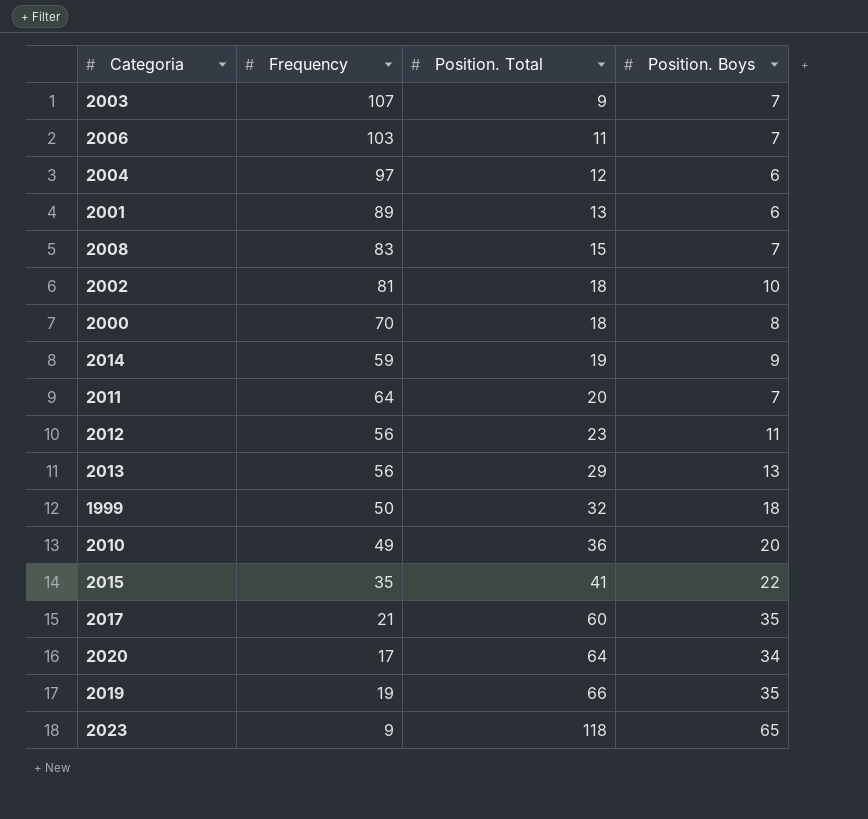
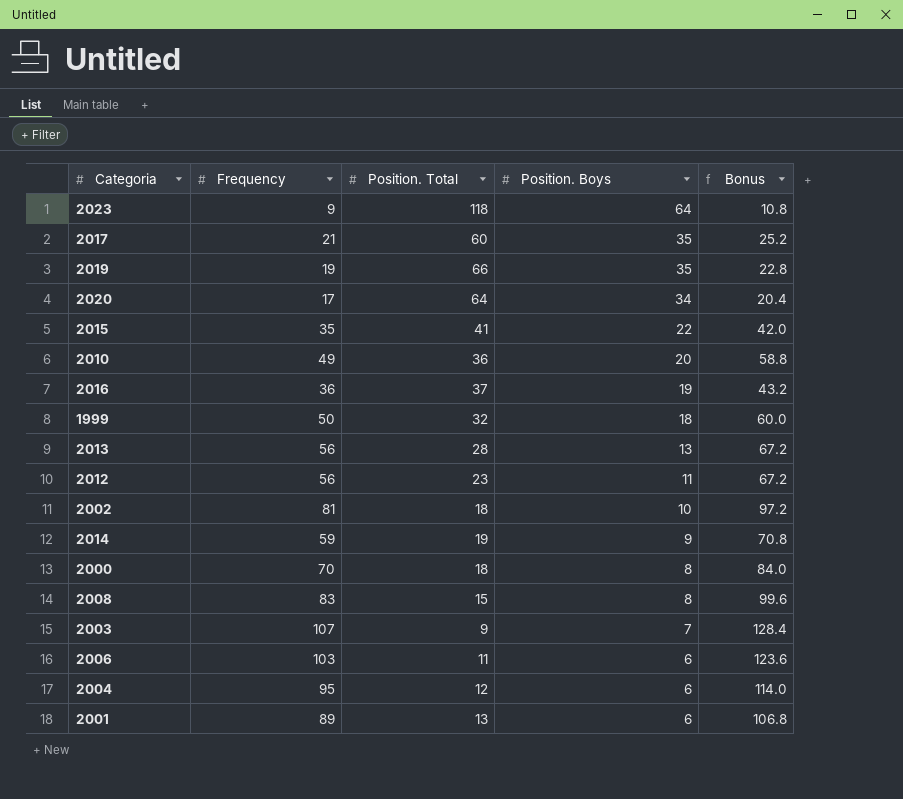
row order: Position. Total ascending -> Position. Boys descending
column Bonus | formula: none -> [Frequency] * 1.2
row 2011: 64 | 20 | 7 -> none
2023 | Position. Boys: 65 -> 64
row 2016: none -> 36 | 37 | 19 | 43.2
2013 | Position. Total: 29 -> 28
2008 | Position. Boys: 7 -> 8
2006 | Position. Boys: 7 -> 6
2004 | Frequency: 97 -> 95

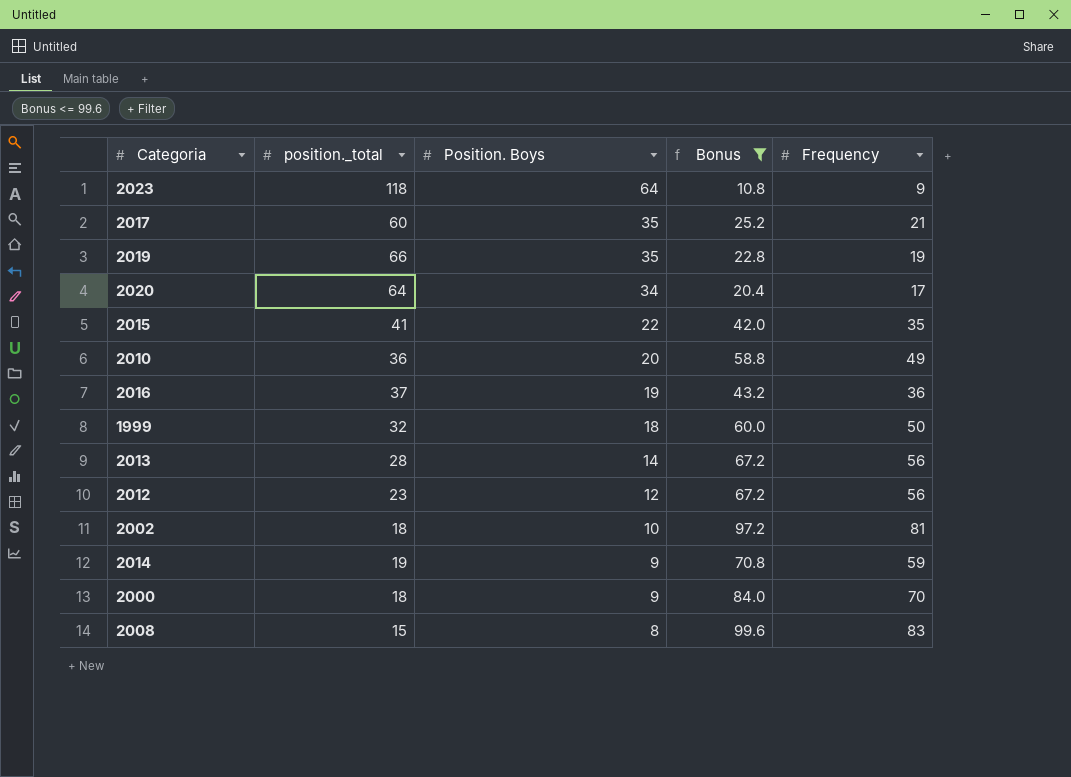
filter: none -> Bonus <= 99.6
column name: Position. Total -> position._total
column Frequency | position: 2 -> 5
2013 | Position. Boys: 13 -> 14
2012 | Position. Boys: 11 -> 12
2000 | Position. Boys: 8 -> 9

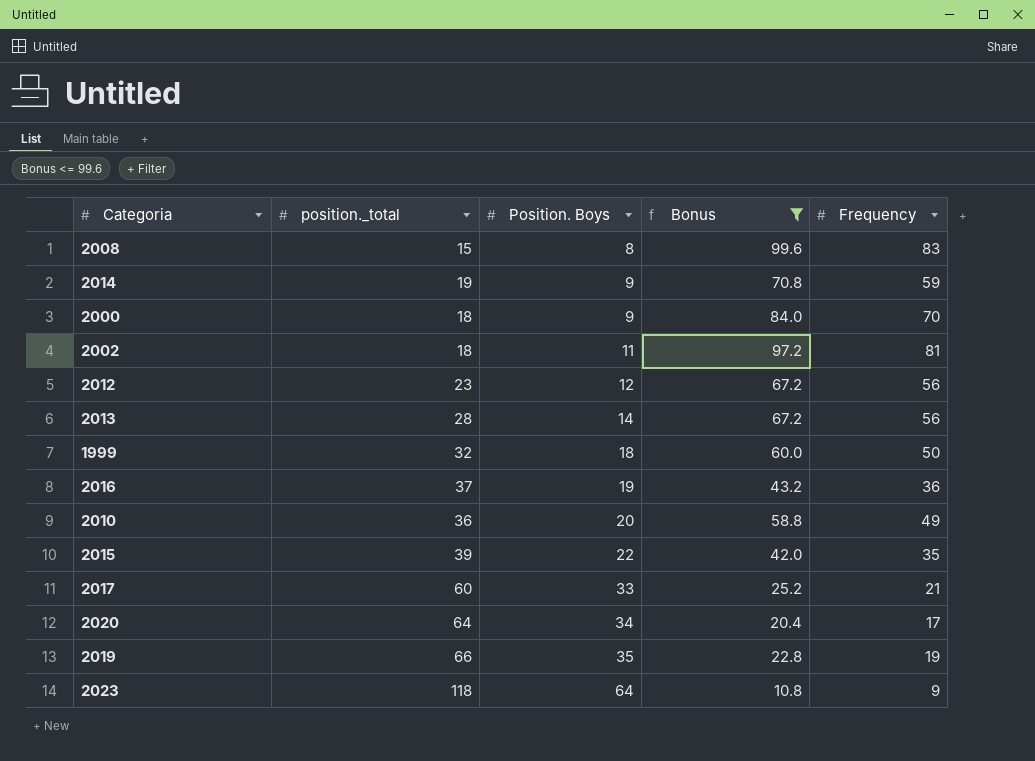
row order: Position. Boys descending -> Position. Boys ascending
2002 | Position. Boys: 10 -> 11
2015 | position._total: 41 -> 39
2017 | Position. Boys: 35 -> 33

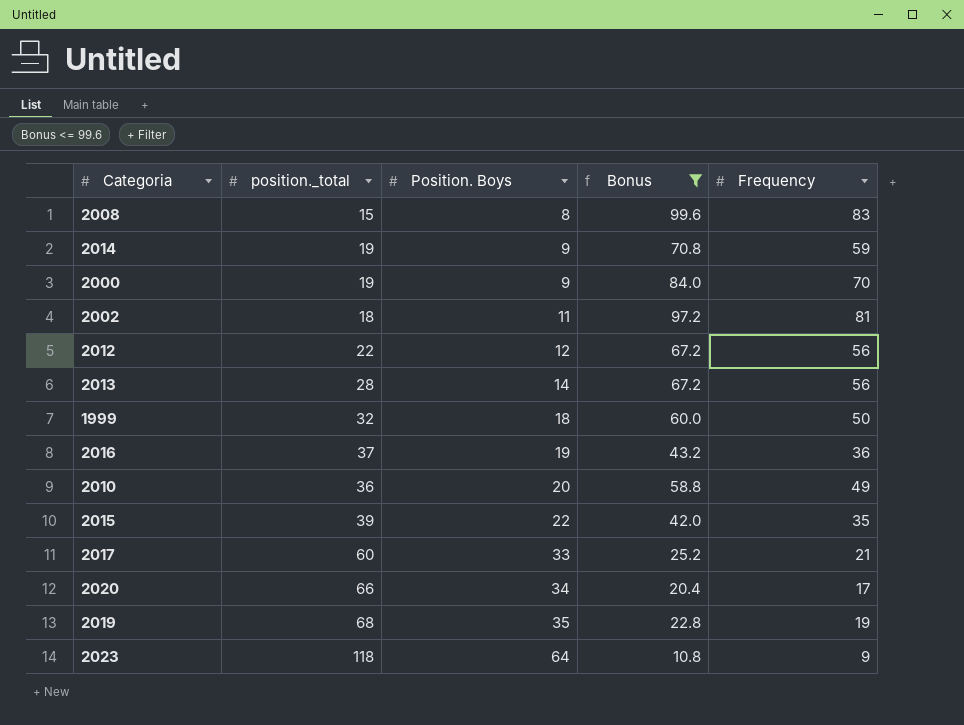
2000 | position._total: 18 -> 19
2012 | position._total: 23 -> 22
2020 | position._total: 64 -> 66
2019 | position._total: 66 -> 68

